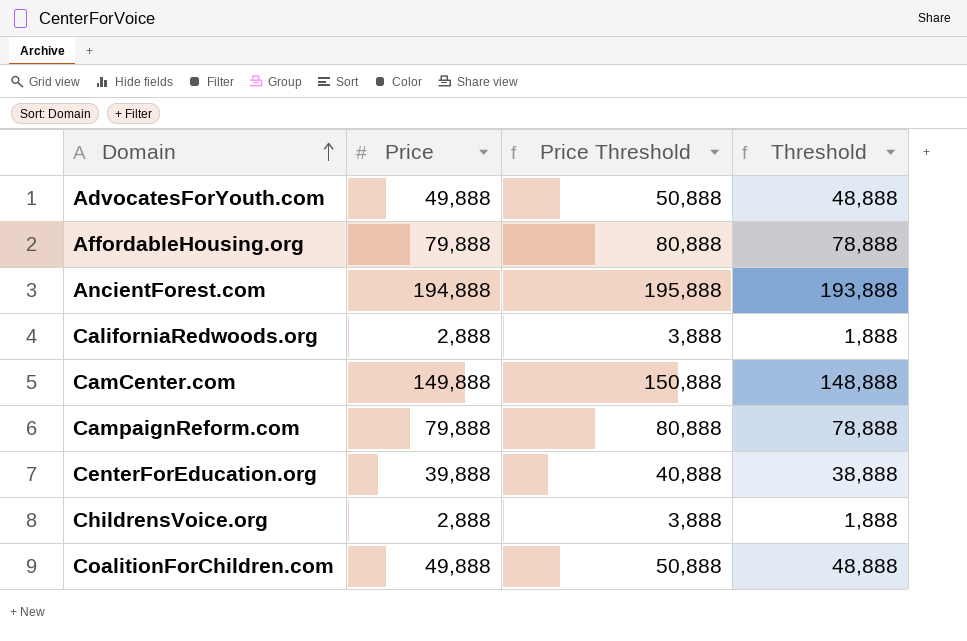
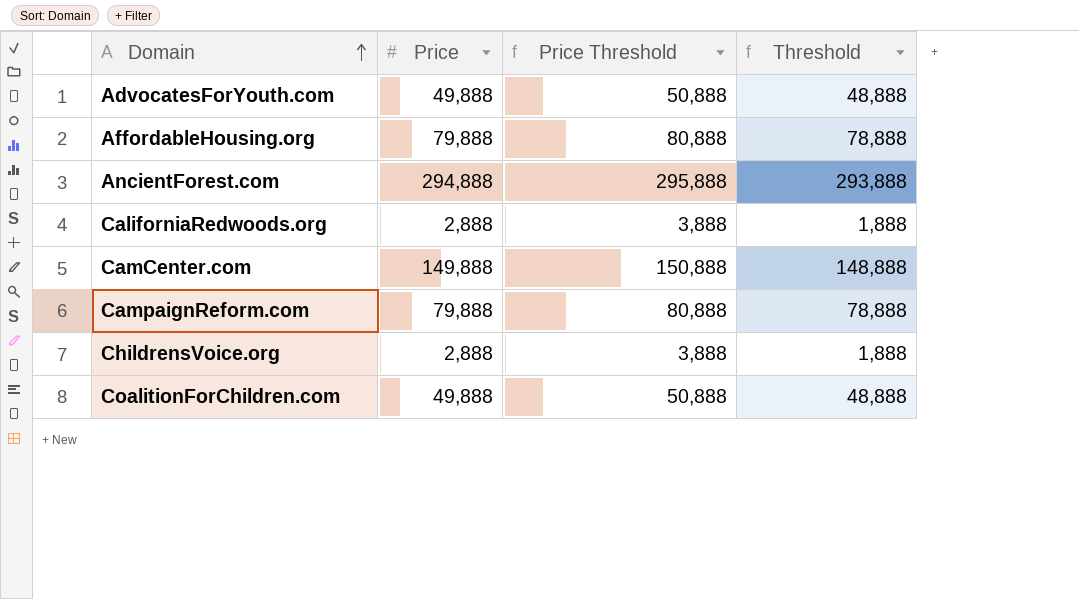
row CenterForEducation.org: 39,888 | 40,888 | 38,888 -> none
AncientForest.com | Price: 194,888 -> 294,888
AncientForest.com | Price Threshold: 195,888 -> 295,888
AncientForest.com | Threshold: 193,888 -> 293,888

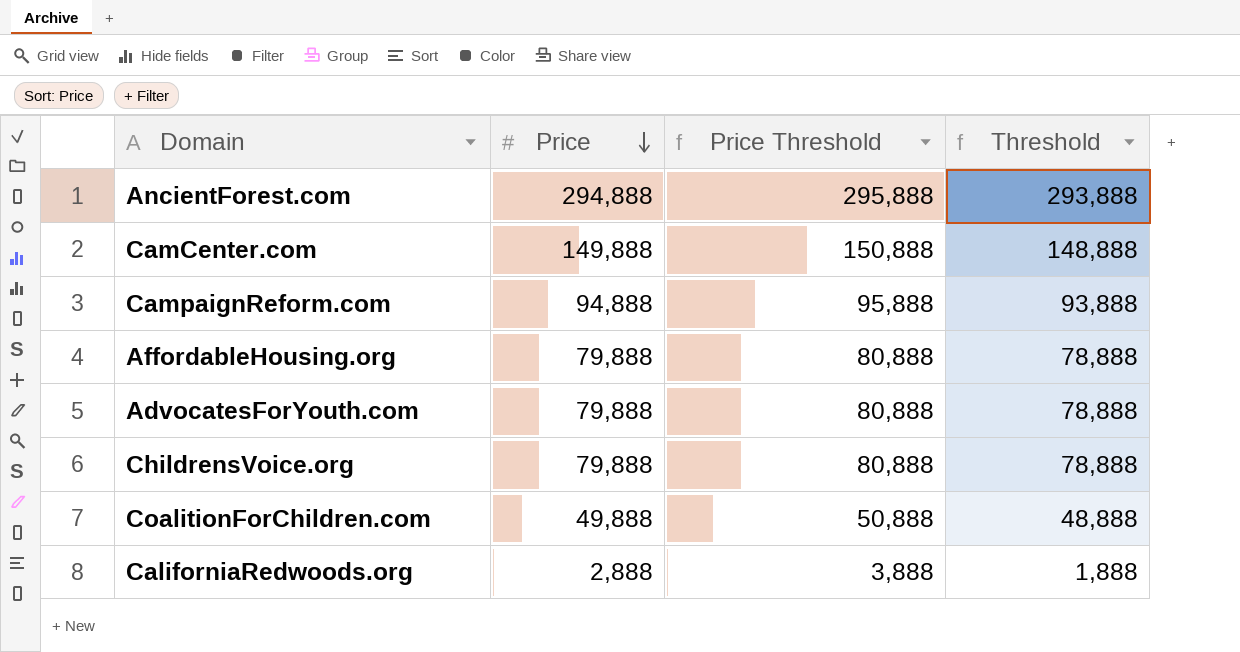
row order: Domain ascending -> Price descending
CampaignReform.com | Price: 79,888 -> 94,888
CampaignReform.com | Price Threshold: 80,888 -> 95,888
CampaignReform.com | Threshold: 78,888 -> 93,888
AdvocatesForYouth.com | Price: 49,888 -> 79,888
AdvocatesForYouth.com | Price Threshold: 50,888 -> 80,888
AdvocatesForYouth.com | Threshold: 48,888 -> 78,888
ChildrensVoice.org | Price: 2,888 -> 79,888
ChildrensVoice.org | Price Threshold: 3,888 -> 80,888
ChildrensVoice.org | Threshold: 1,888 -> 78,888

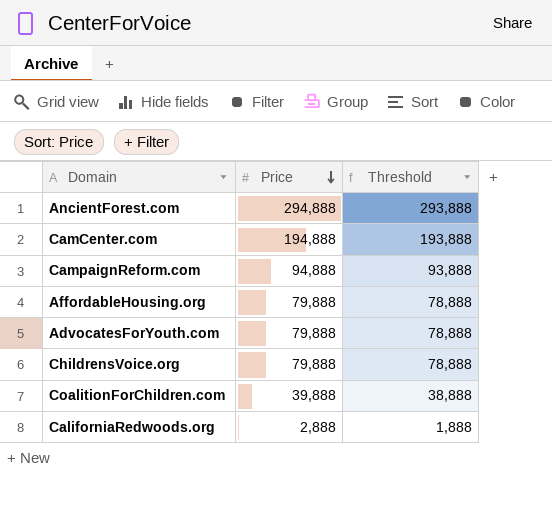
column Price Threshold | formula: [Price] + 1000 -> none
CamCenter.com | Price: 149,888 -> 194,888
CamCenter.com | Threshold: 148,888 -> 193,888
CoalitionForChildren.com | Price: 49,888 -> 39,888
CoalitionForChildren.com | Threshold: 48,888 -> 38,888

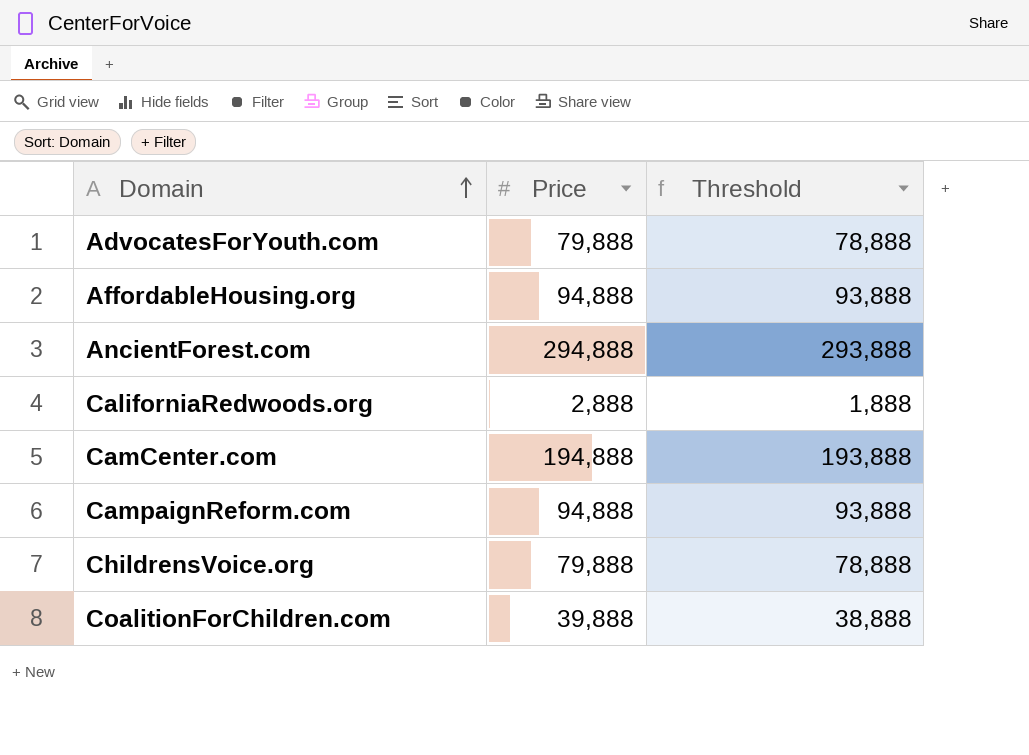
row order: Price descending -> Domain ascending
AffordableHousing.org | Price: 79,888 -> 94,888
AffordableHousing.org | Threshold: 78,888 -> 93,888

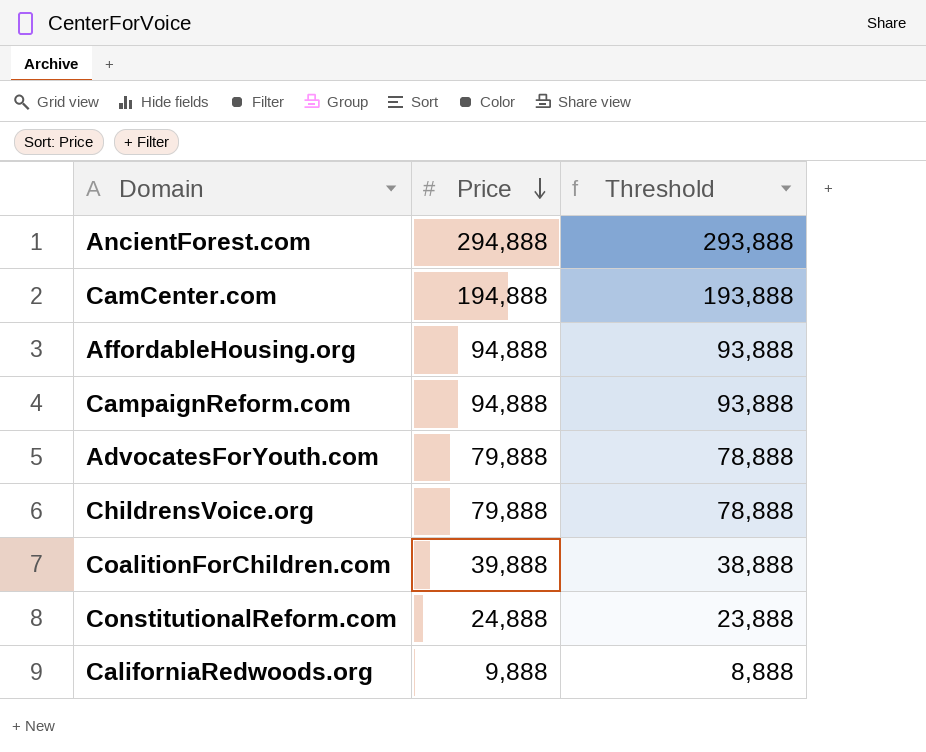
row order: Domain ascending -> Price descending
row ConstitutionalReform.com: none -> 24,888 | 23,888
CaliforniaRedwoods.org | Price: 2,888 -> 9,888
CaliforniaRedwoods.org | Threshold: 1,888 -> 8,888

